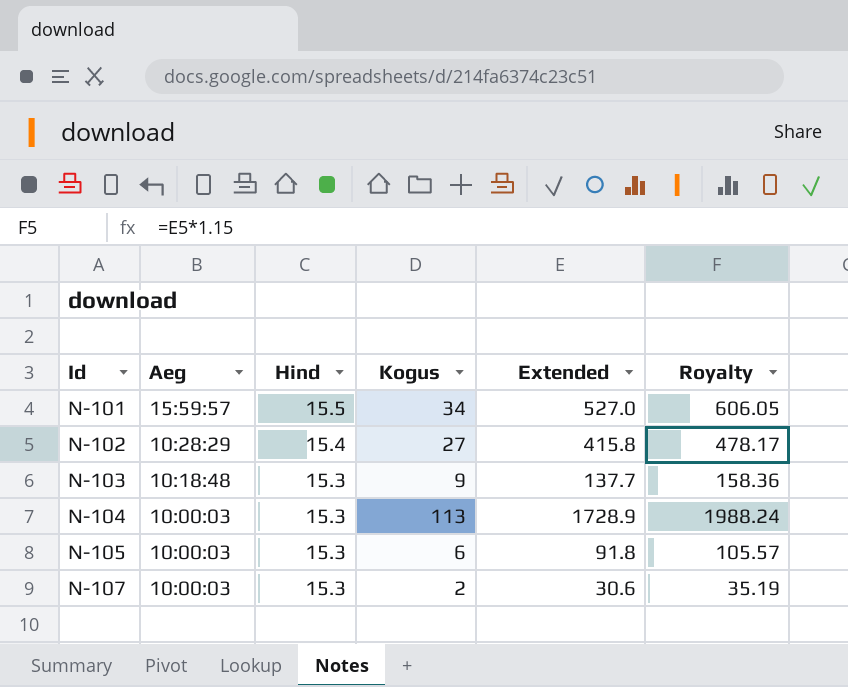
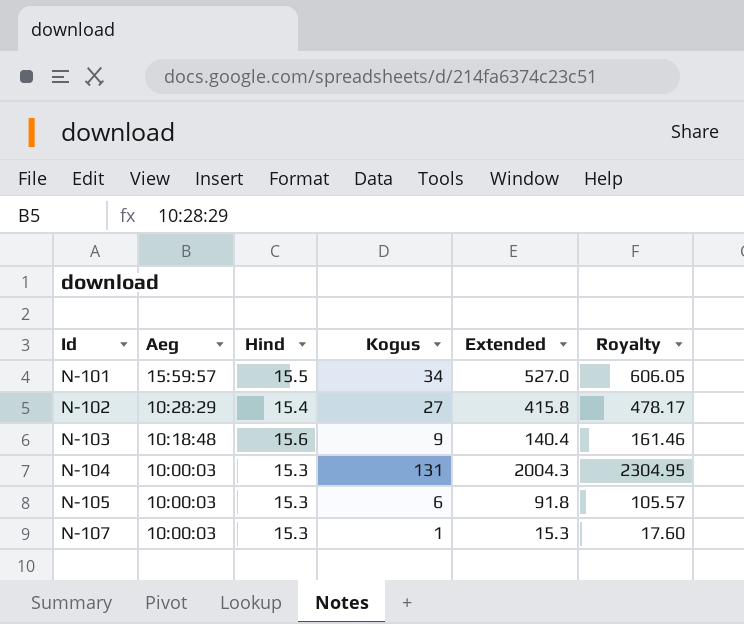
N-103 | Hind: 15.3 -> 15.6
N-103 | Extended: 137.7 -> 140.4
N-103 | Royalty: 158.36 -> 161.46
N-104 | Kogus: 113 -> 131
N-104 | Extended: 1728.9 -> 2004.3
N-104 | Royalty: 1988.24 -> 2304.95
N-107 | Kogus: 2 -> 1
N-107 | Extended: 30.6 -> 15.3
N-107 | Royalty: 35.19 -> 17.60

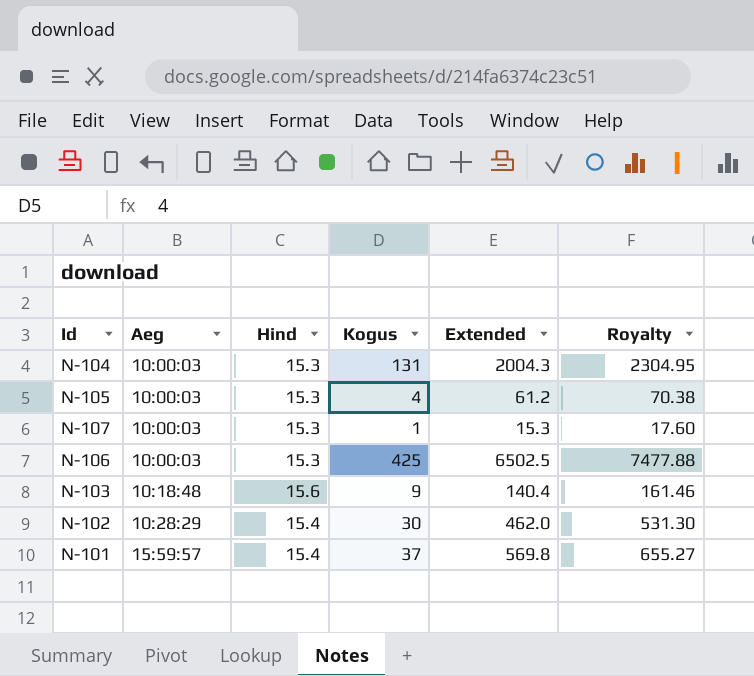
row order: Id ascending -> Aeg ascending
N-105 | Kogus: 6 -> 4
N-105 | Extended: 91.8 -> 61.2
N-105 | Royalty: 105.57 -> 70.38
row N-106: none -> 10:00:03 | 15.3 | 425 | 6502.5 | 7477.88
N-102 | Kogus: 27 -> 30
N-102 | Extended: 415.8 -> 462.0
N-102 | Royalty: 478.17 -> 531.30
N-101 | Hind: 15.5 -> 15.4
N-101 | Kogus: 34 -> 37
N-101 | Extended: 527.0 -> 569.8
N-101 | Royalty: 606.05 -> 655.27

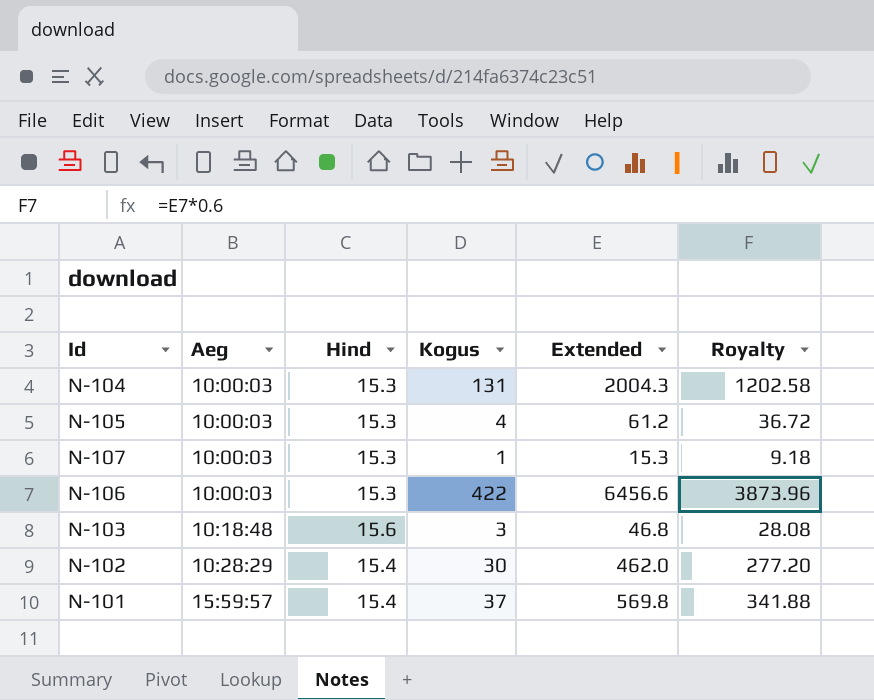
column Royalty | formula: [Extended] * 1.15 -> [Extended] * 0.6
N-106 | Kogus: 425 -> 422
N-106 | Extended: 6502.5 -> 6456.6
N-103 | Kogus: 9 -> 3
N-103 | Extended: 140.4 -> 46.8

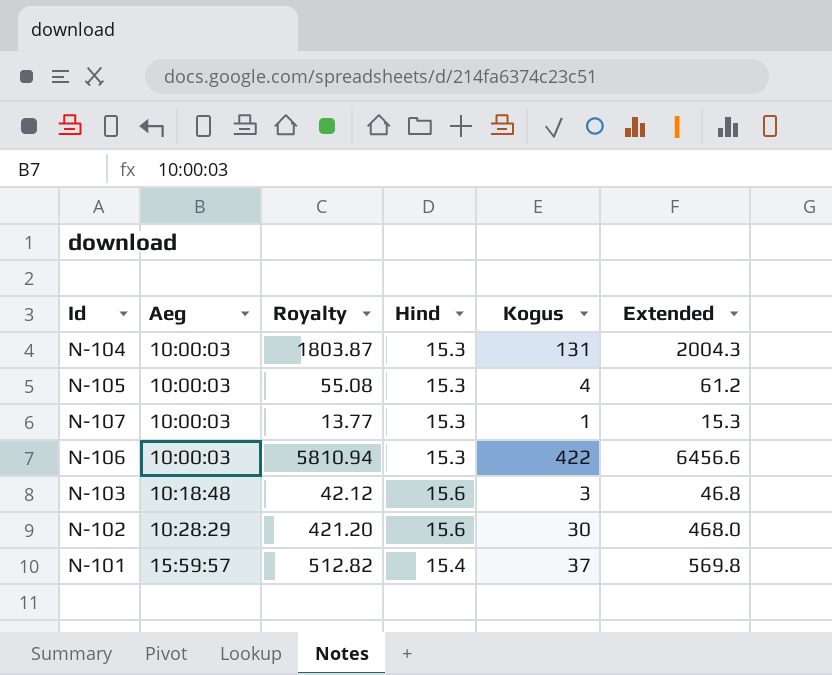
column Royalty | formula: [Extended] * 0.6 -> [Extended] * 0.9
column Royalty | position: 6 -> 3
N-102 | Hind: 15.4 -> 15.6
N-102 | Extended: 462.0 -> 468.0

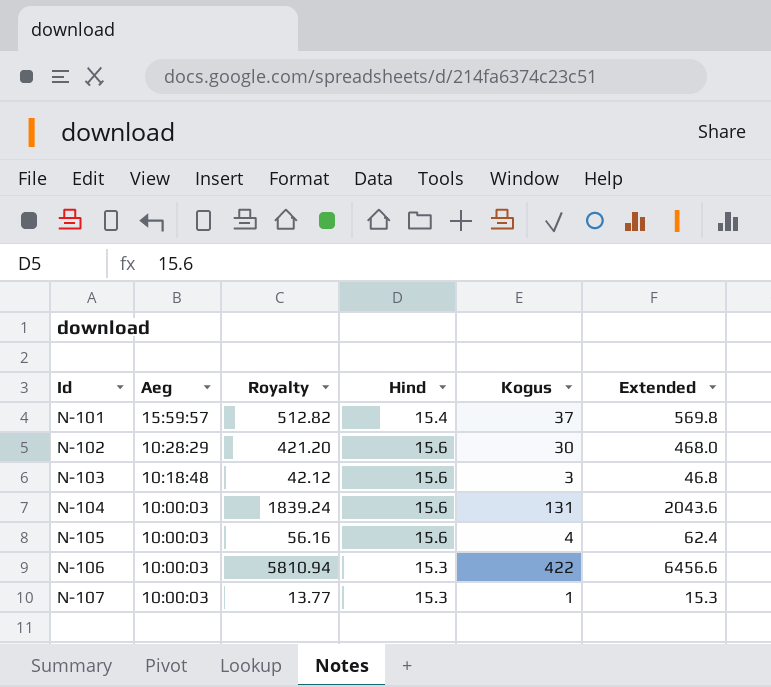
row order: Aeg ascending -> Id ascending
N-104 | Royalty: 1803.87 -> 1839.24
N-104 | Hind: 15.3 -> 15.6
N-104 | Extended: 2004.3 -> 2043.6
N-105 | Royalty: 55.08 -> 56.16
N-105 | Hind: 15.3 -> 15.6
N-105 | Extended: 61.2 -> 62.4

